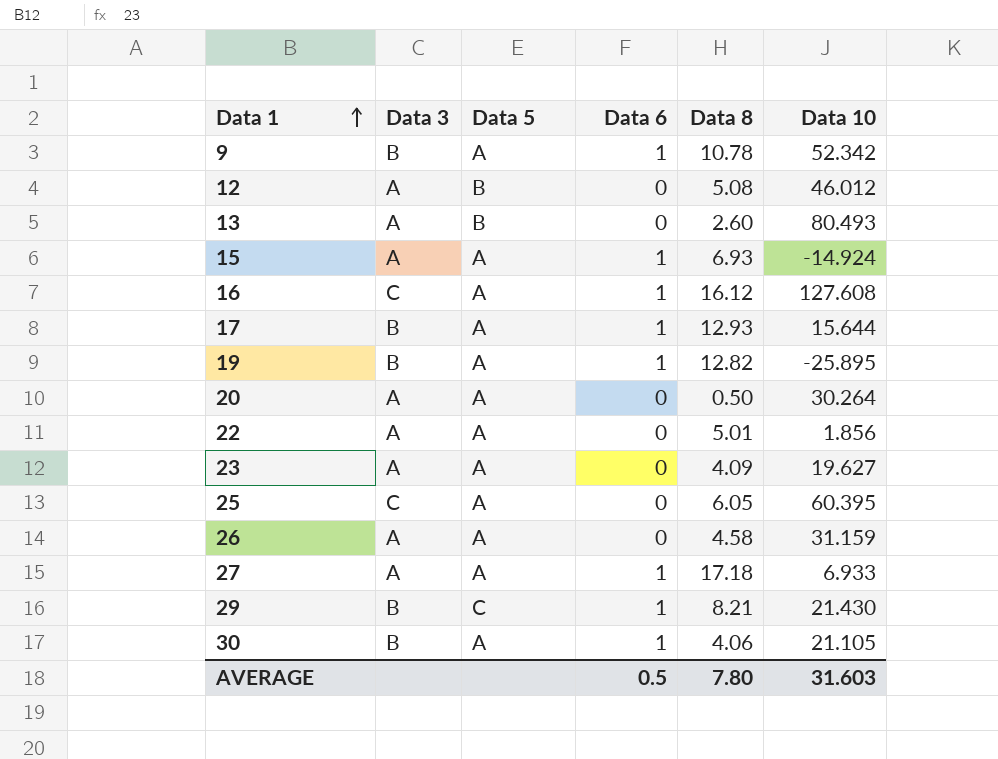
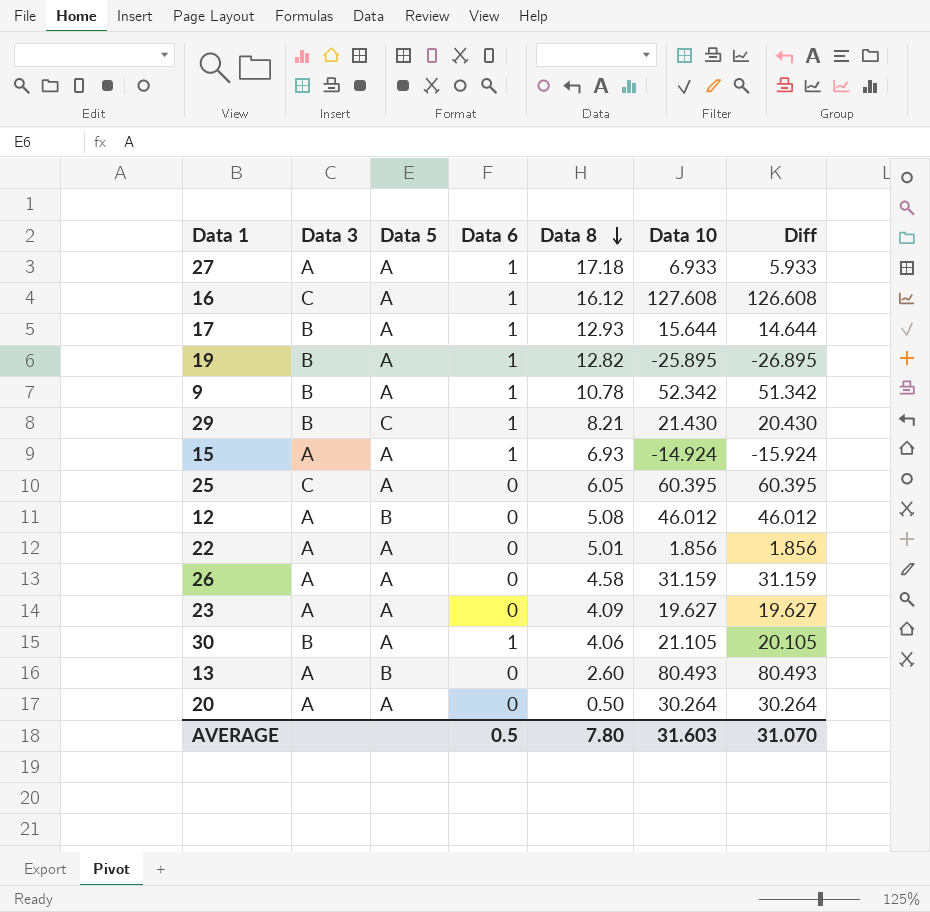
row order: Data 1 ascending -> Data 8 descending
column Diff | formula: none -> [Data 10] - [Data 6]

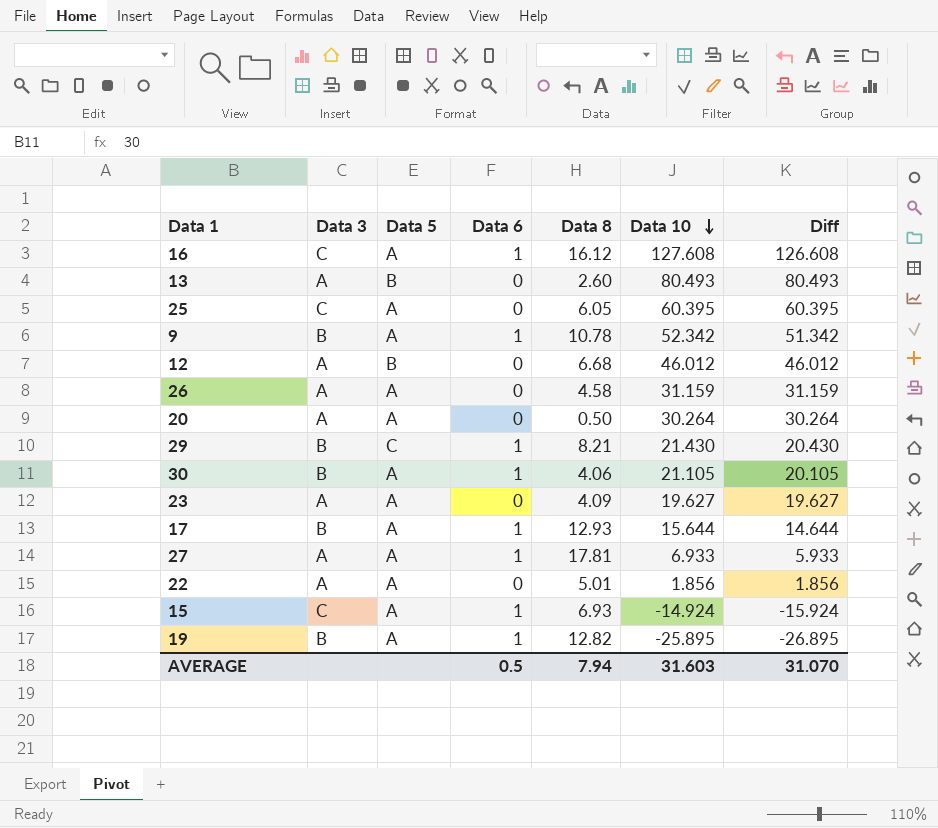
row order: Data 8 descending -> Data 10 descending
12 | Data 8: 5.08 -> 6.68
27 | Data 8: 17.18 -> 17.81
15 | Data 3: A -> C
AVERAGE | Data 8: 7.80 -> 7.94

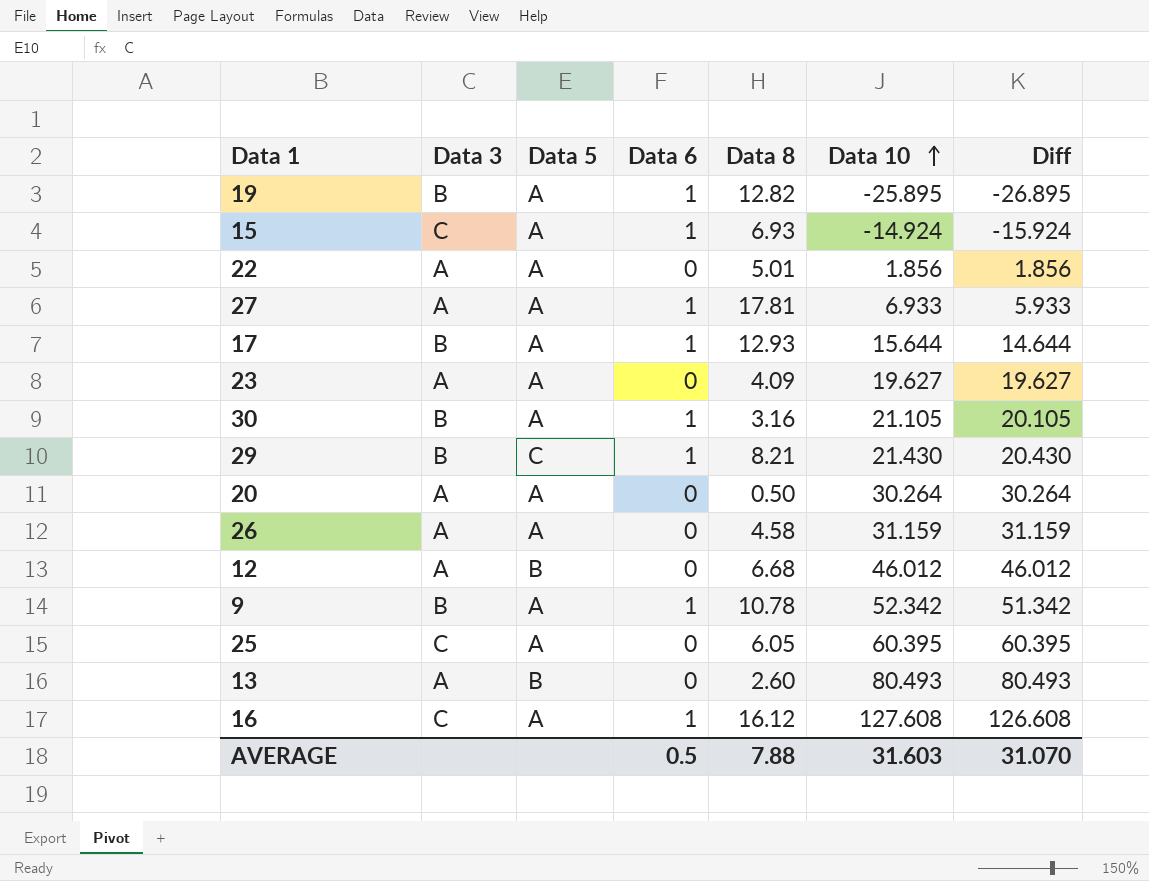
row order: Data 10 descending -> Data 10 ascending
30 | Data 8: 4.06 -> 3.16
AVERAGE | Data 8: 7.94 -> 7.88

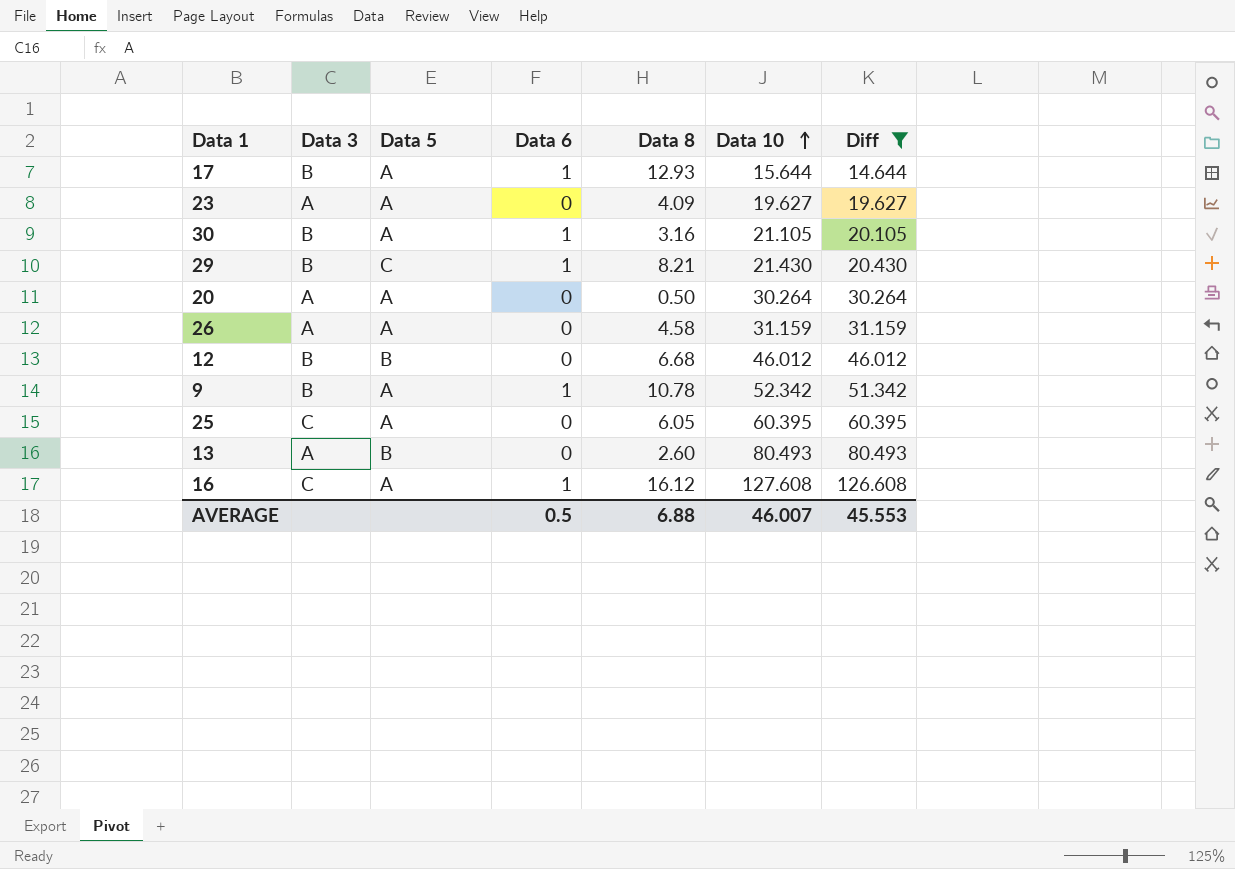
filter: none -> Diff >= 14.644
12 | Data 3: A -> B
AVERAGE | Data 8: 7.88 -> 6.88
AVERAGE | Data 10: 31.603 -> 46.007
AVERAGE | Diff: 31.070 -> 45.553

